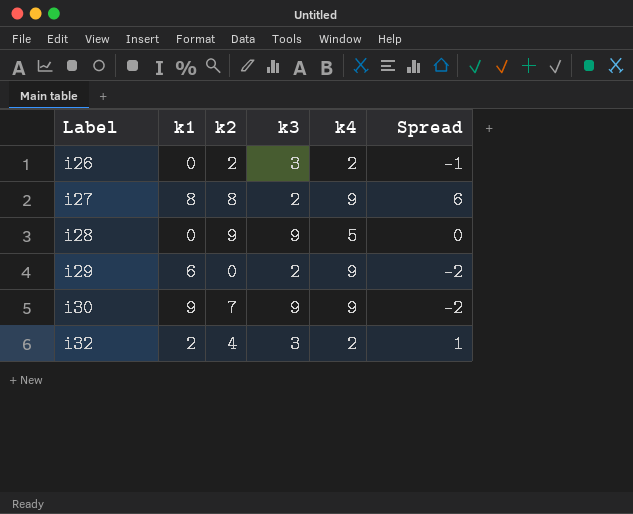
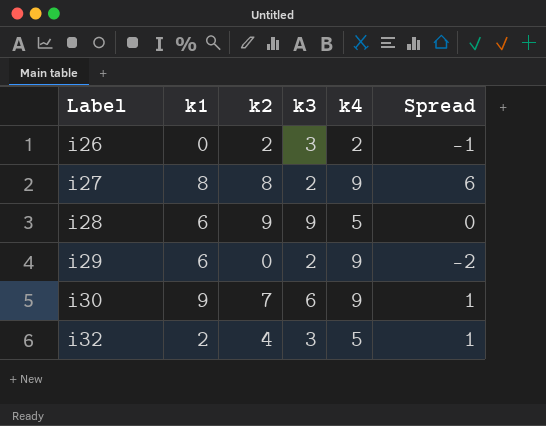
i28 | k1: 0 -> 6
i30 | k3: 9 -> 6
i30 | Spread: -2 -> 1
i32 | k4: 2 -> 5

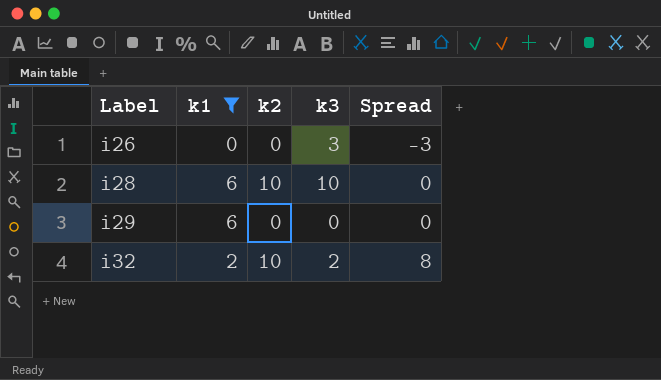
filter: none -> k1 <= 6
column k4 | position: 5 -> none
i26 | k2: 2 -> 0
i26 | Spread: -1 -> -3
i28 | k2: 9 -> 10
i28 | k3: 9 -> 10
i29 | k3: 2 -> 0
i29 | Spread: -2 -> 0
i32 | k2: 4 -> 10
i32 | k3: 3 -> 2
i32 | Spread: 1 -> 8

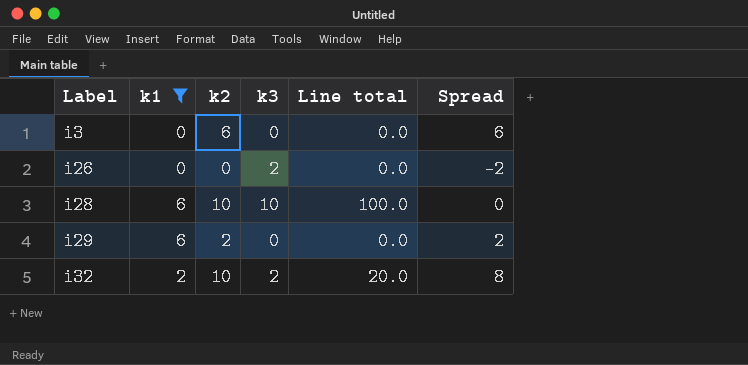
column Line total | formula: none -> [k2] * [k3]
row i3: none -> 0 | 6 | 0 | 0.0 | 6
i26 | k3: 3 -> 2
i26 | Spread: -3 -> -2
i29 | k2: 0 -> 2
i29 | Spread: 0 -> 2

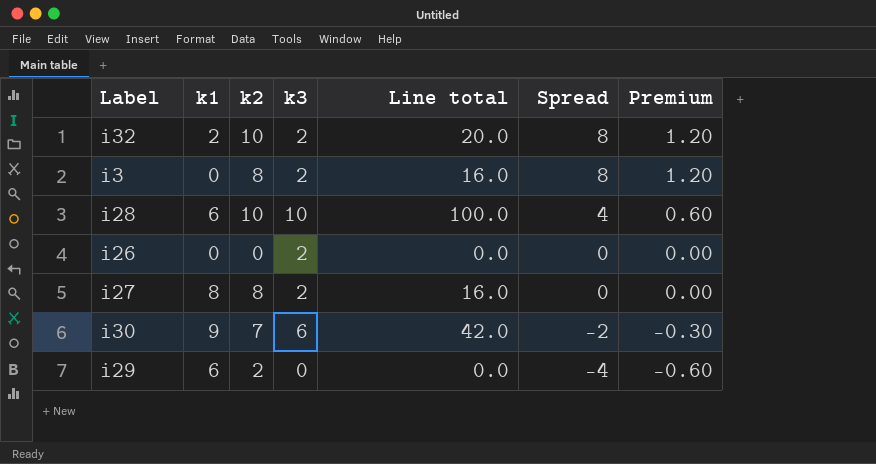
filter: k1 <= 6 -> none
row order: Label ascending -> Spread descending
column Spread | formula: [k2] - [k3] -> [k2] - [k1]
column Premium | formula: none -> [Spread] * 0.15
i3 | k2: 6 -> 8
i3 | k3: 0 -> 2
i3 | Line total: 0.0 -> 16.0

